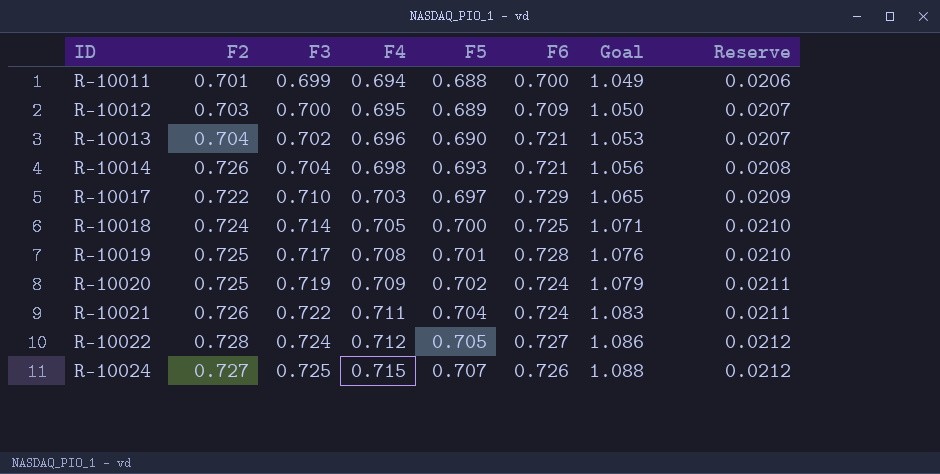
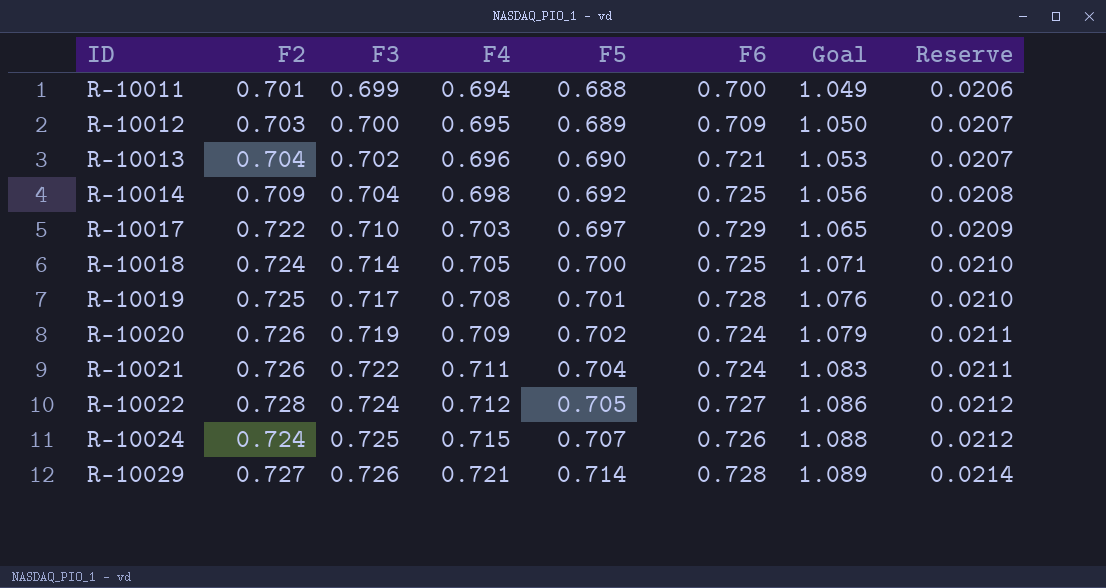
R-10014 | F2: 0.726 -> 0.709
R-10014 | F5: 0.693 -> 0.692
R-10014 | F6: 0.721 -> 0.725
R-10020 | F2: 0.725 -> 0.726
R-10024 | F2: 0.727 -> 0.724
row R-10029: none -> 0.727 | 0.726 | 0.721 | 0.714 | 0.728 | 1.089 | 0.0214

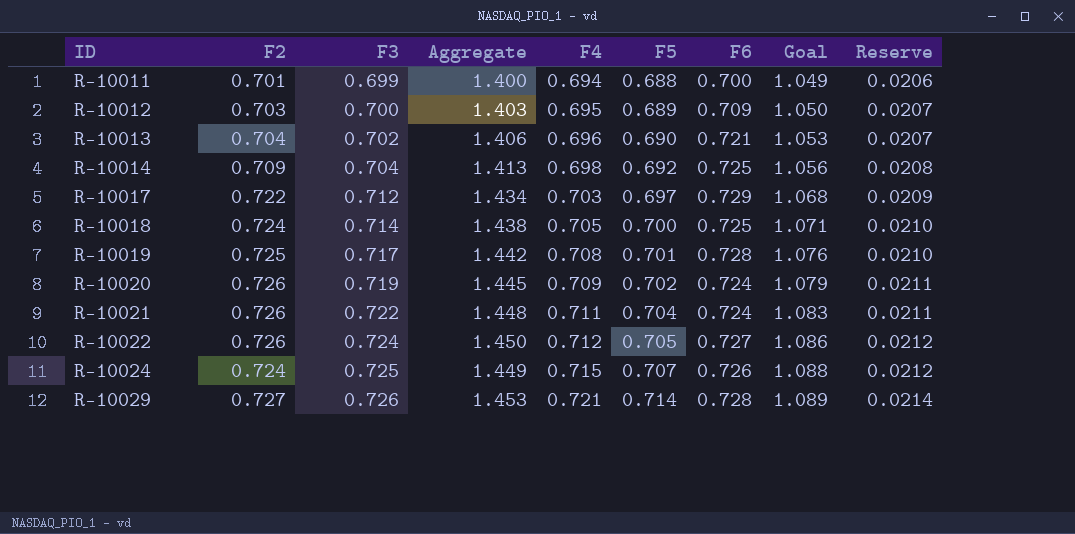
column Aggregate | formula: none -> [F2] + [F3]
R-10017 | F3: 0.710 -> 0.712
R-10017 | Goal: 1.065 -> 1.068
R-10022 | F2: 0.728 -> 0.726

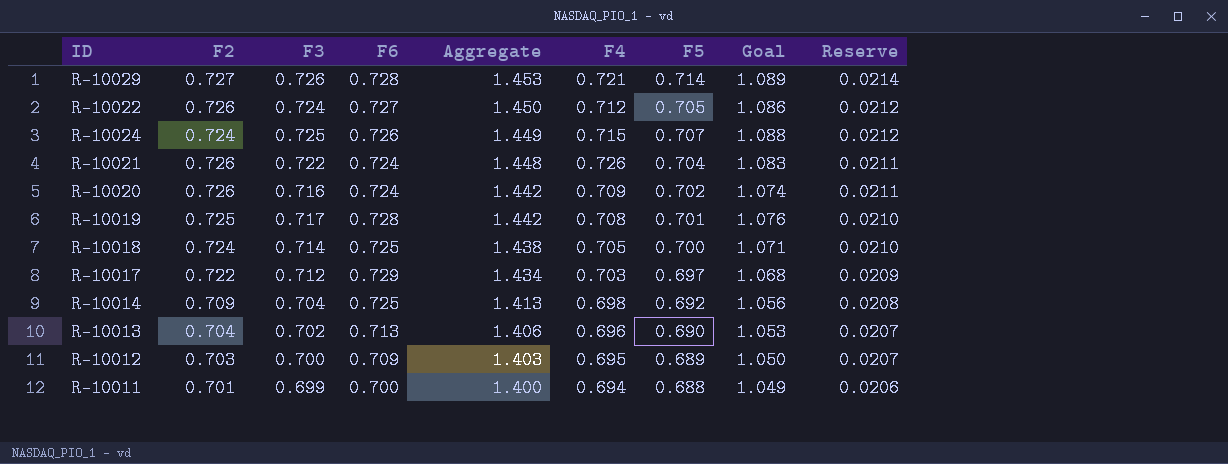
row order: ID ascending -> Aggregate descending
column F6 | position: 7 -> 4
R-10021 | F4: 0.711 -> 0.726
R-10020 | F3: 0.719 -> 0.716
R-10020 | Aggregate: 1.445 -> 1.442
R-10020 | Goal: 1.079 -> 1.074
R-10013 | F6: 0.721 -> 0.713

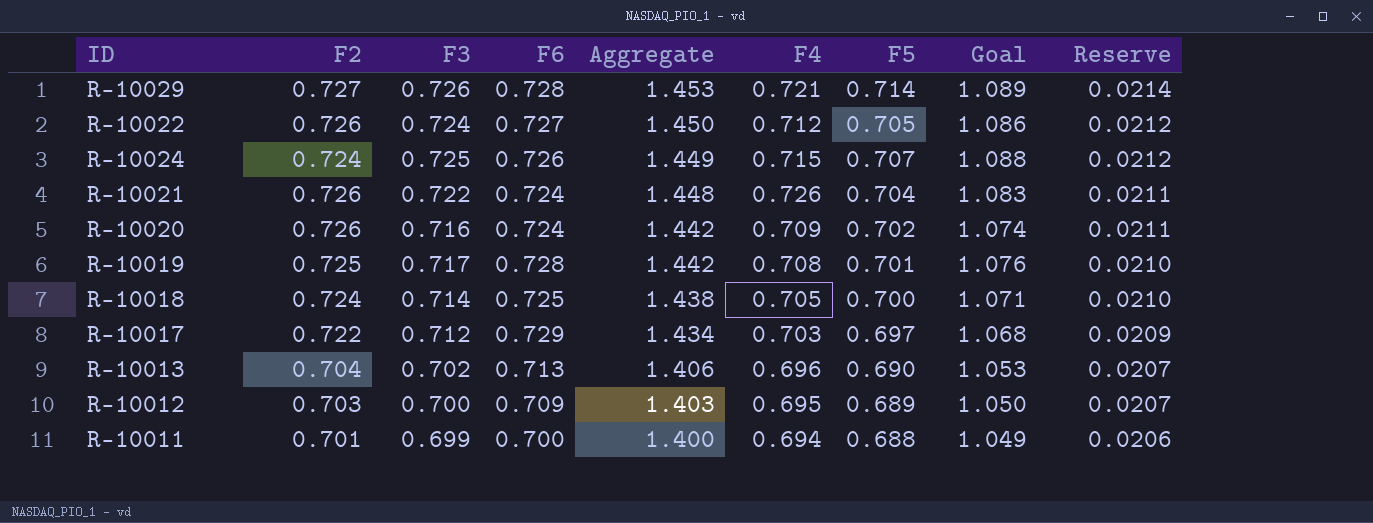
row R-10014: 0.709 | 0.704 | 0.725 | 1.413 | 0.698 | 0.692 | 1.056 | 0.0208 -> none

